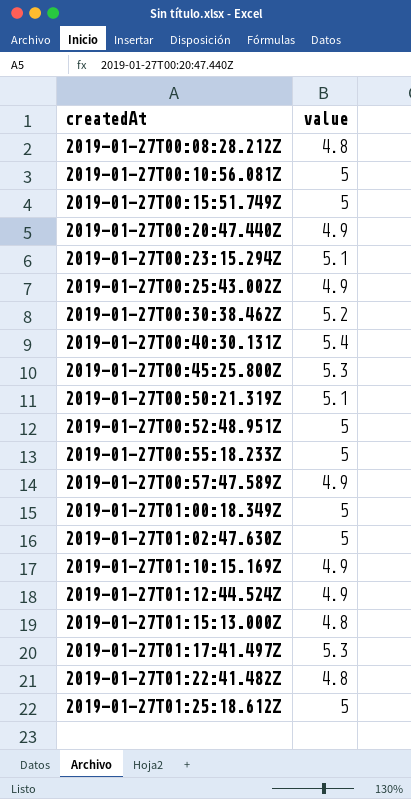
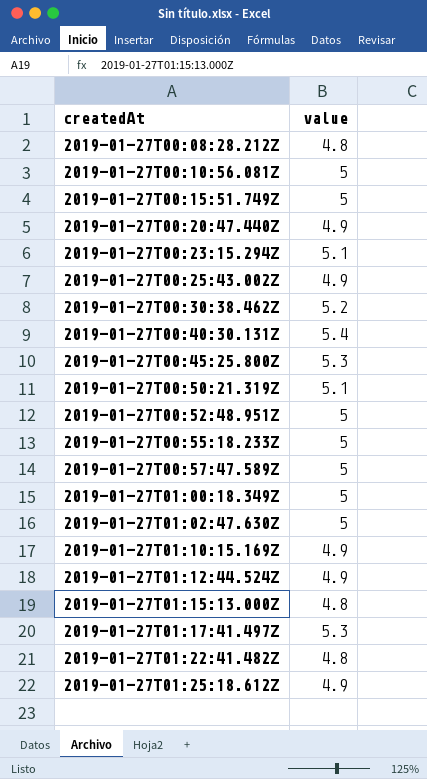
2019-01-27T00:57:47.589Z | value: 4.9 -> 5
2019-01-27T01:25:18.612Z | value: 5 -> 4.9

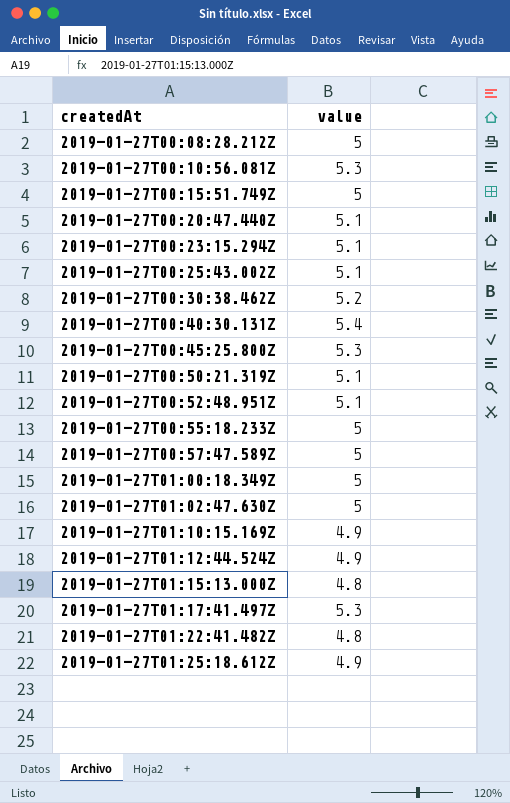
2019-01-27T00:08:28.212Z | value: 4.8 -> 5
2019-01-27T00:10:56.081Z | value: 5 -> 5.3
2019-01-27T00:20:47.440Z | value: 4.9 -> 5.1
2019-01-27T00:25:43.002Z | value: 4.9 -> 5.1
2019-01-27T00:52:48.951Z | value: 5 -> 5.1

